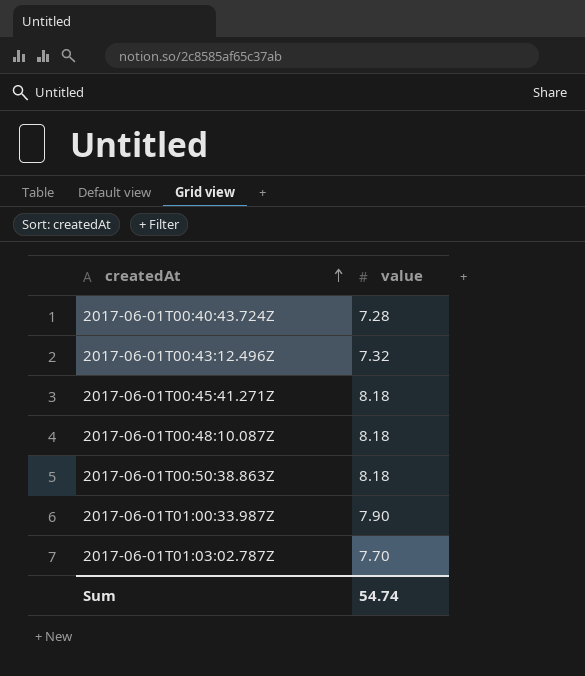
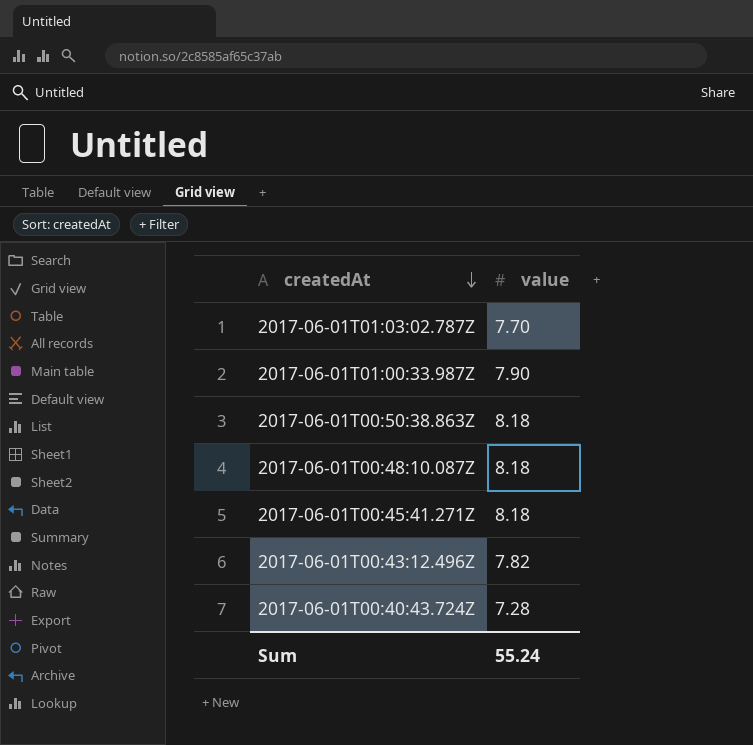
row order: createdAt ascending -> createdAt descending
2017-06-01T00:43:12.496Z | value: 7.32 -> 7.82
Sum | value: 54.74 -> 55.24

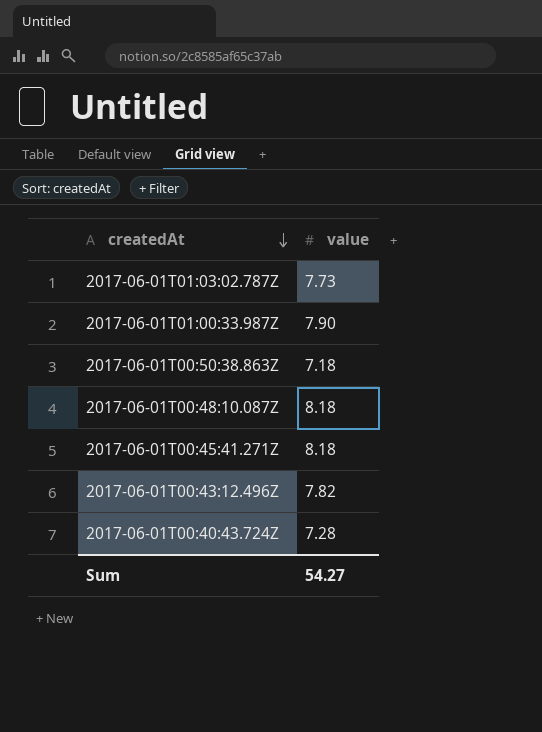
2017-06-01T01:03:02.787Z | value: 7.70 -> 7.73
2017-06-01T00:50:38.863Z | value: 8.18 -> 7.18
Sum | value: 55.24 -> 54.27

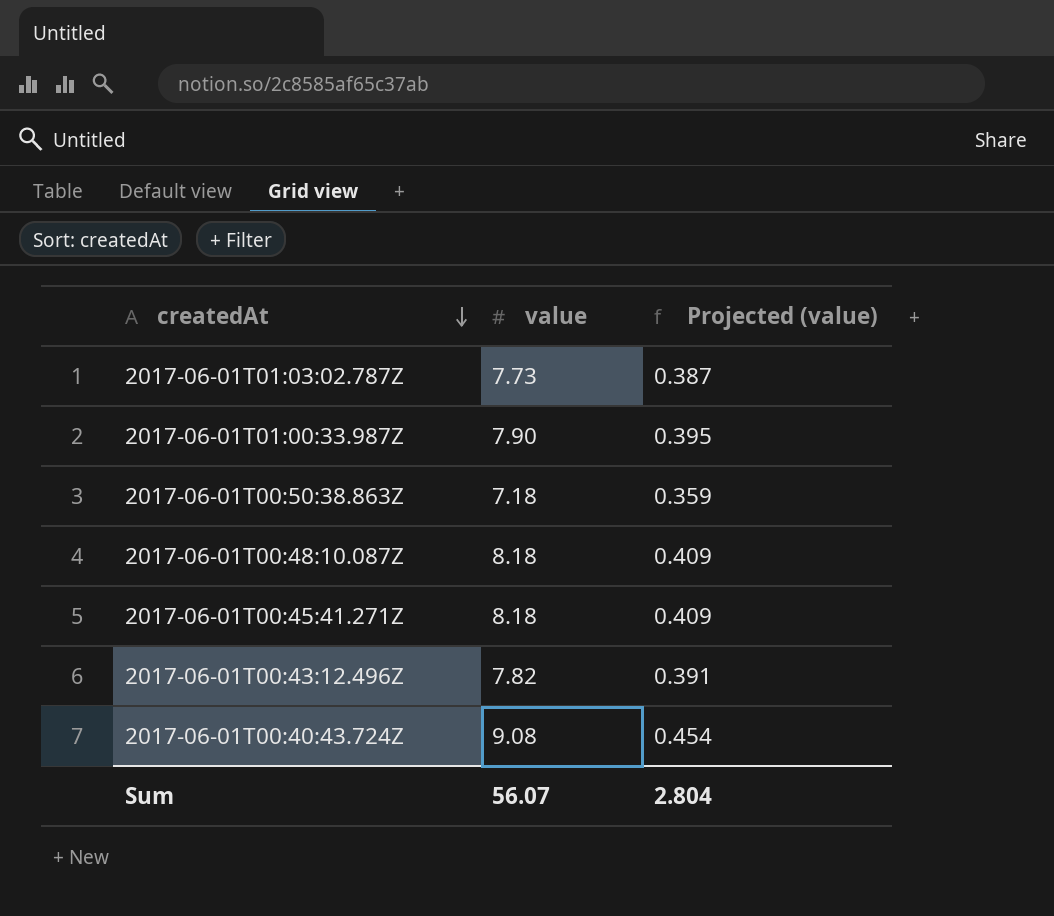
column Projected (value) | formula: none -> [value] * 0.05
2017-06-01T00:40:43.724Z | value: 7.28 -> 9.08
Sum | value: 54.27 -> 56.07

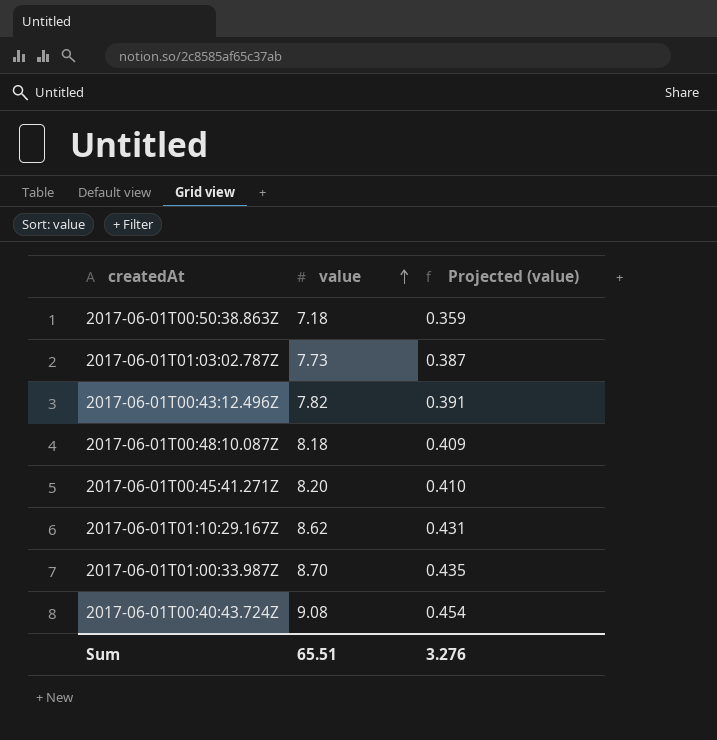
row order: createdAt descending -> value ascending
2017-06-01T00:45:41.271Z | value: 8.18 -> 8.20
2017-06-01T00:45:41.271Z | Projected (value): 0.409 -> 0.410
row 2017-06-01T01:10:29.167Z: none -> 8.62 | 0.431
2017-06-01T01:00:33.987Z | value: 7.90 -> 8.70
2017-06-01T01:00:33.987Z | Projected (value): 0.395 -> 0.435
Sum | value: 56.07 -> 65.51
Sum | Projected (value): 2.804 -> 3.276

